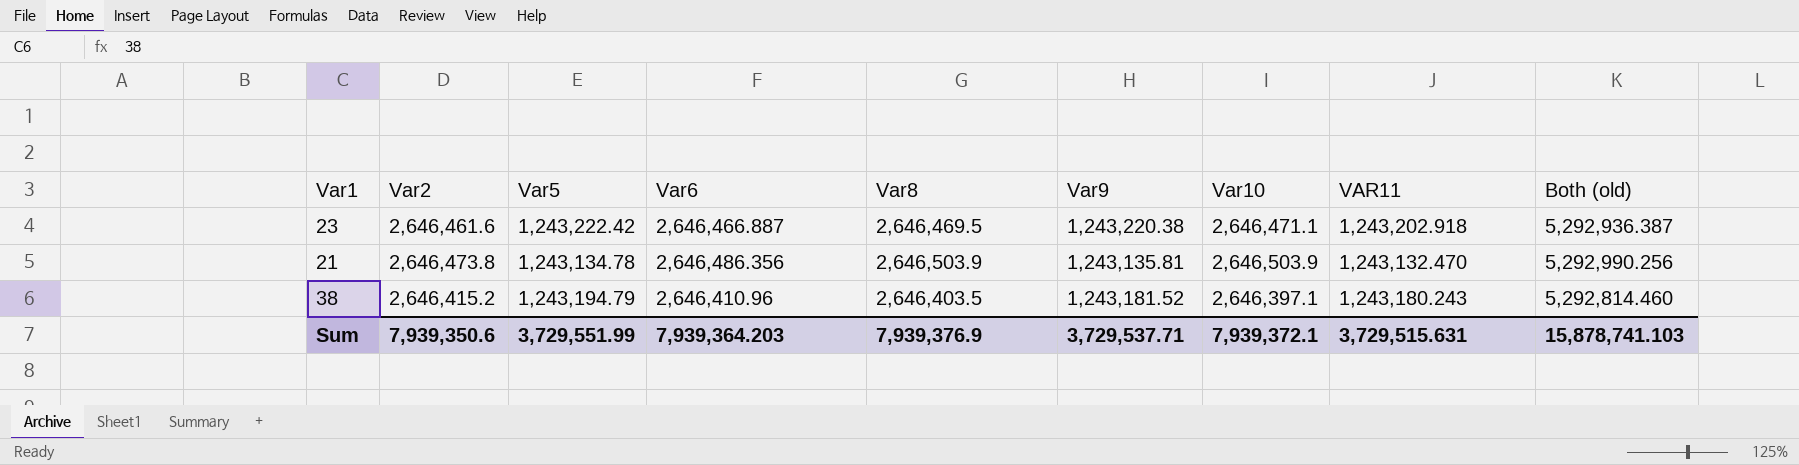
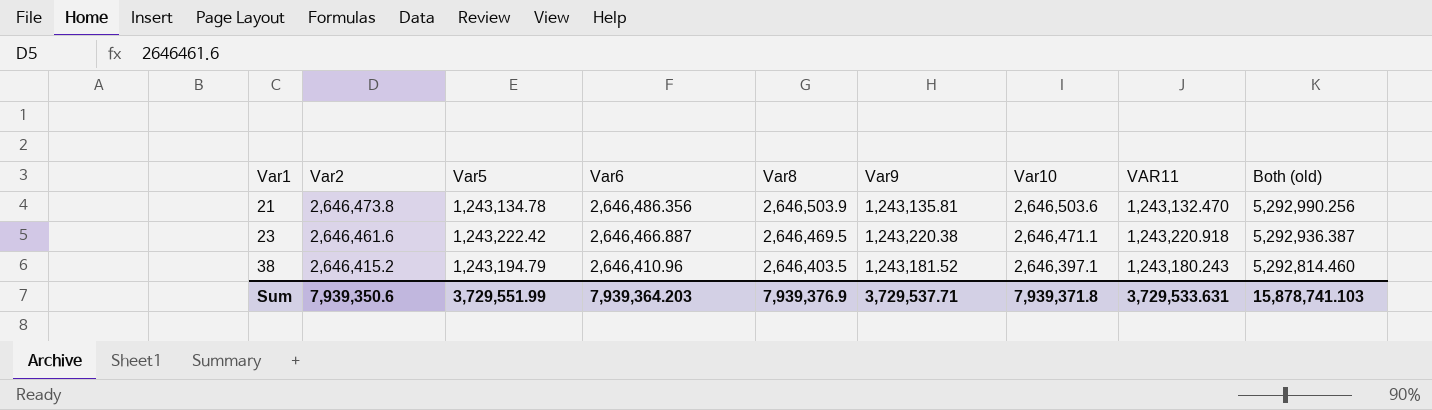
row order: none -> Var1 ascending
21 | Var10: 2,646,503.9 -> 2,646,503.6
23 | VAR11: 1,243,202.918 -> 1,243,220.918
Sum | Var10: 7,939,372.1 -> 7,939,371.8
Sum | VAR11: 3,729,515.631 -> 3,729,533.631

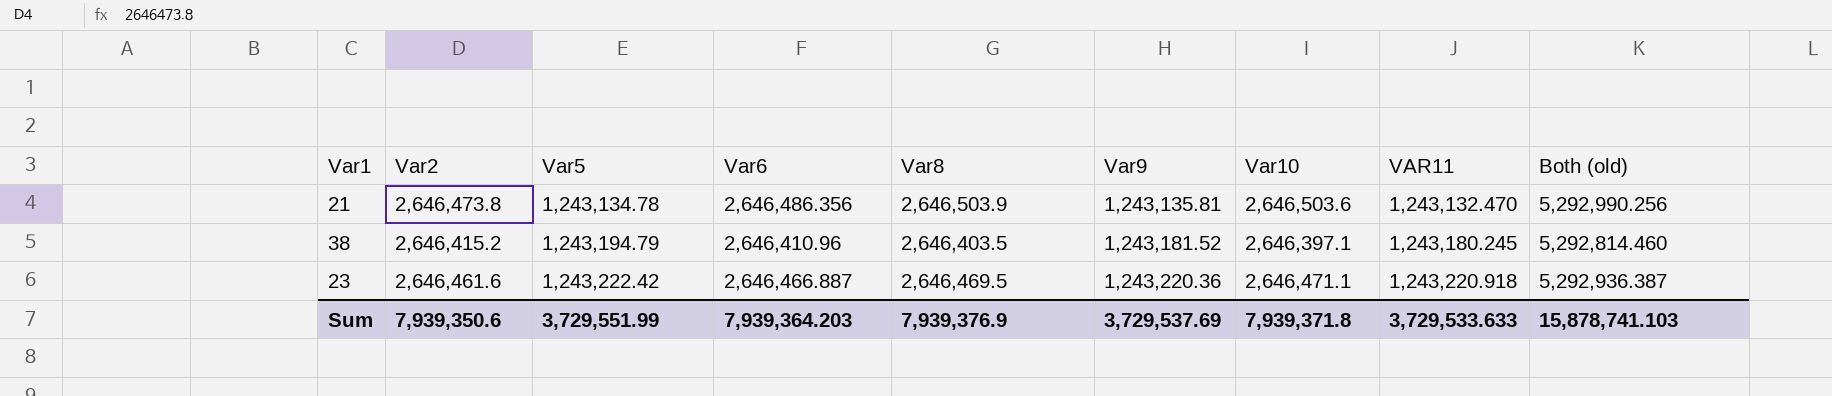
row order: Var1 ascending -> Var5 ascending
38 | VAR11: 1,243,180.243 -> 1,243,180.245
23 | Var9: 1,243,220.38 -> 1,243,220.36
Sum | Var9: 3,729,537.71 -> 3,729,537.69
Sum | VAR11: 3,729,533.631 -> 3,729,533.633

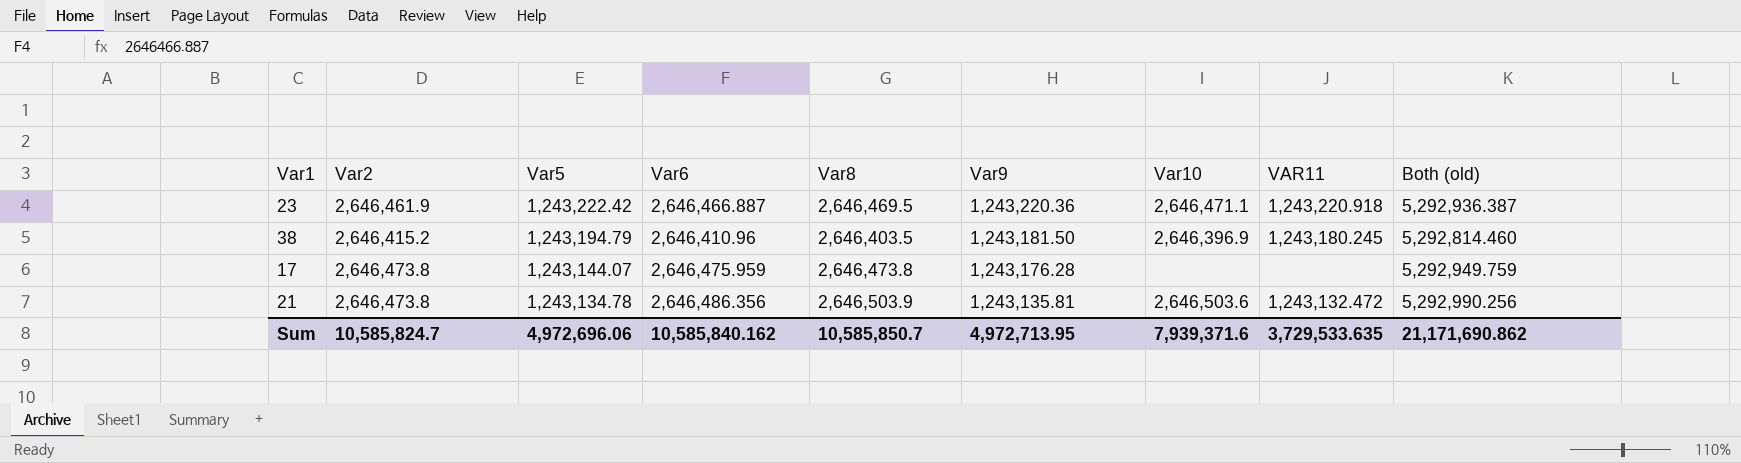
row order: Var5 ascending -> Var5 descending
23 | Var2: 2,646,461.6 -> 2,646,461.9
38 | Var9: 1,243,181.52 -> 1,243,181.50
38 | Var10: 2,646,397.1 -> 2,646,396.9
row 17: none -> 2,646,473.8 | 1,243,144.07 | 2,646,475.959 | 2,646,473.8 | 1,243,176.28 | none | none | 5,292,949.759
21 | VAR11: 1,243,132.470 -> 1,243,132.472
Sum | Var2: 7,939,350.6 -> 10,585,824.7
Sum | Var5: 3,729,551.99 -> 4,972,696.06
Sum | Var6: 7,939,364.203 -> 10,585,840.162
Sum | Var8: 7,939,376.9 -> 10,585,850.7
Sum | Var9: 3,729,537.69 -> 4,972,713.95
Sum | Var10: 7,939,371.8 -> 7,939,371.6
Sum | VAR11: 3,729,533.633 -> 3,729,533.635
Sum | Both (old): 15,878,741.103 -> 21,171,690.862

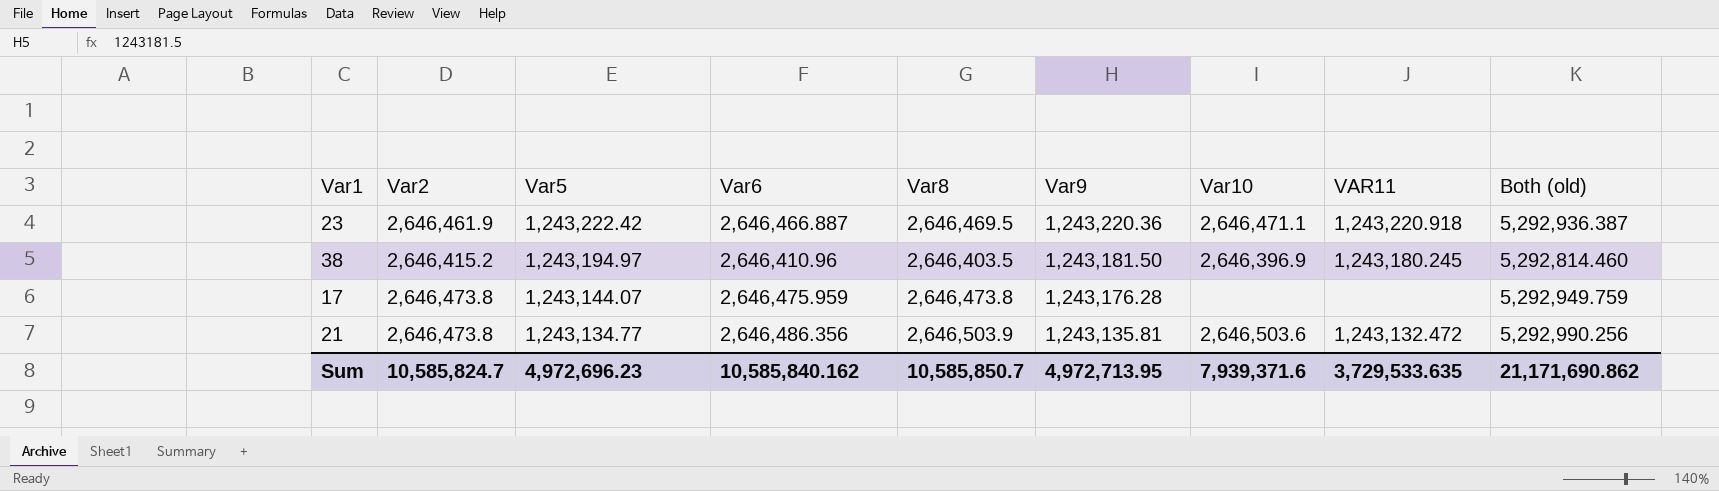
38 | Var5: 1,243,194.79 -> 1,243,194.97
21 | Var5: 1,243,134.78 -> 1,243,134.77
Sum | Var5: 4,972,696.06 -> 4,972,696.23

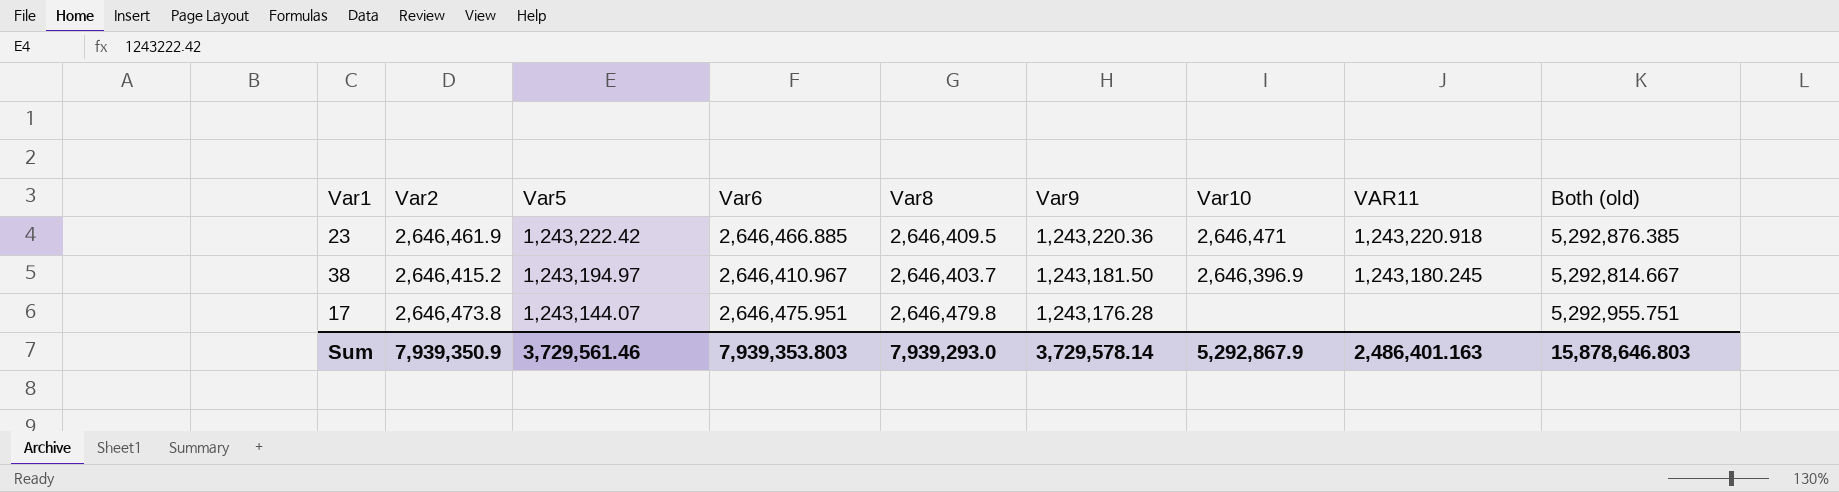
row 21: 2,646,473.8 | 1,243,134.77 | 2,646,486.356 | 2,646,503.9 | 1,243,135.81 | 2,646,503.6 | 1,243,132.472 | 5,292,990.256 -> none
23 | Var6: 2,646,466.887 -> 2,646,466.885
23 | Var8: 2,646,469.5 -> 2,646,409.5
23 | Var10: 2,646,471.1 -> 2,646,471
23 | Both (old): 5,292,936.387 -> 5,292,876.385
38 | Var6: 2,646,410.96 -> 2,646,410.967
38 | Var8: 2,646,403.5 -> 2,646,403.7
38 | Both (old): 5,292,814.460 -> 5,292,814.667
17 | Var6: 2,646,475.959 -> 2,646,475.951
17 | Var8: 2,646,473.8 -> 2,646,479.8
17 | Both (old): 5,292,949.759 -> 5,292,955.751
Sum | Var2: 10,585,824.7 -> 7,939,350.9
Sum | Var5: 4,972,696.23 -> 3,729,561.46
Sum | Var6: 10,585,840.162 -> 7,939,353.803
Sum | Var8: 10,585,850.7 -> 7,939,293.0
Sum | Var9: 4,972,713.95 -> 3,729,578.14
Sum | Var10: 7,939,371.6 -> 5,292,867.9
Sum | VAR11: 3,729,533.635 -> 2,486,401.163
Sum | Both (old): 21,171,690.862 -> 15,878,646.803

